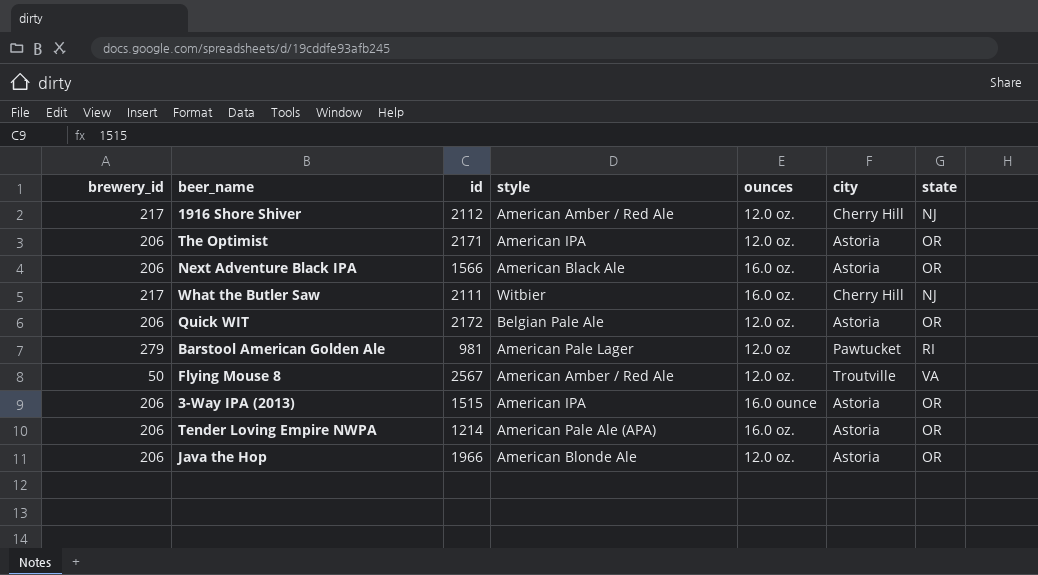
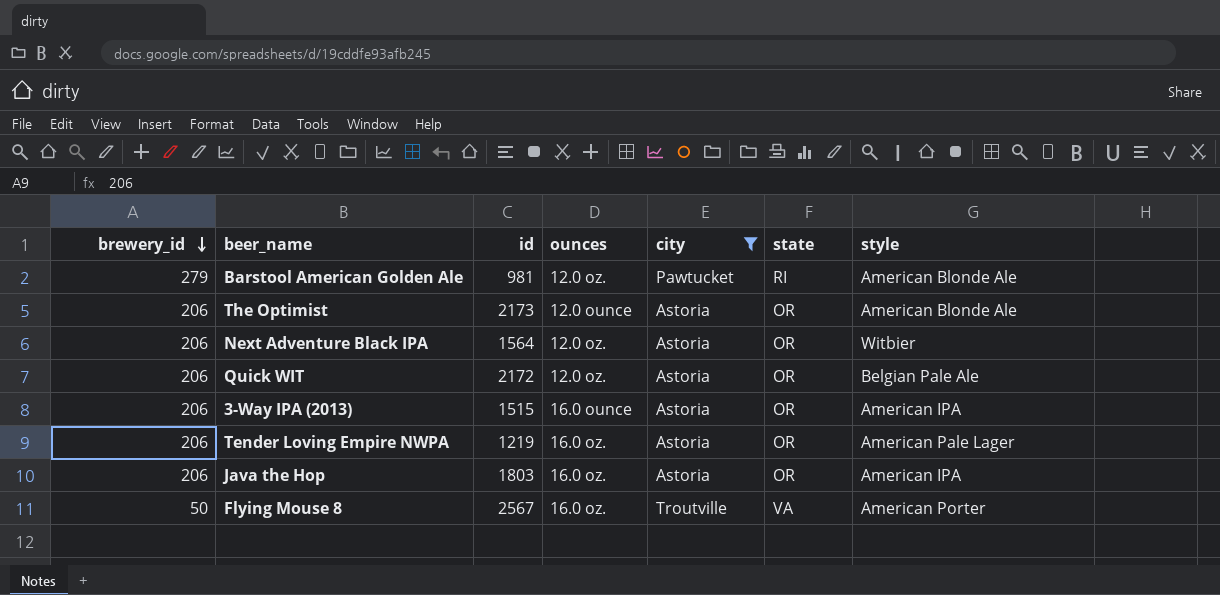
filter: none -> city != Cherry Hill
row order: none -> brewery_id descending
column style | position: 4 -> 7
Barstool American Golden Ale | ounces: 12.0 oz -> 12.0 oz.
Barstool American Golden Ale | style: American Pale Lager -> American Blonde Ale
The Optimist | id: 2171 -> 2173
The Optimist | ounces: 12.0 oz. -> 12.0 ounce
The Optimist | style: American IPA -> American Blonde Ale
Next Adventure Black IPA | id: 1566 -> 1564
Next Adventure Black IPA | ounces: 16.0 oz. -> 12.0 oz.
Next Adventure Black IPA | style: American Black Ale -> Witbier
Tender Loving Empire NWPA | id: 1214 -> 1219
Tender Loving Empire NWPA | style: American Pale Ale (APA) -> American Pale Lager
Java the Hop | id: 1966 -> 1803
Java the Hop | ounces: 12.0 oz. -> 16.0 oz.
Java the Hop | style: American Blonde Ale -> American IPA
Flying Mouse 8 | ounces: 12.0 oz. -> 16.0 oz.
Flying Mouse 8 | style: American Amber / Red Ale -> American Porter

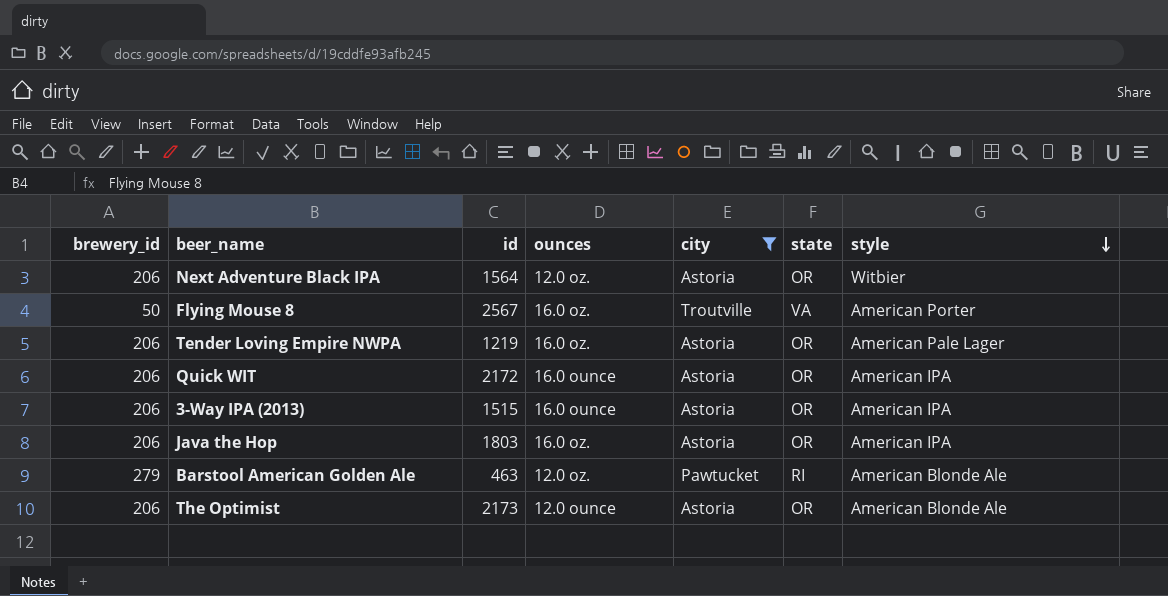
row order: brewery_id descending -> style descending
Quick WIT | ounces: 12.0 oz. -> 16.0 ounce
Quick WIT | style: Belgian Pale Ale -> American IPA
Barstool American Golden Ale | id: 981 -> 463

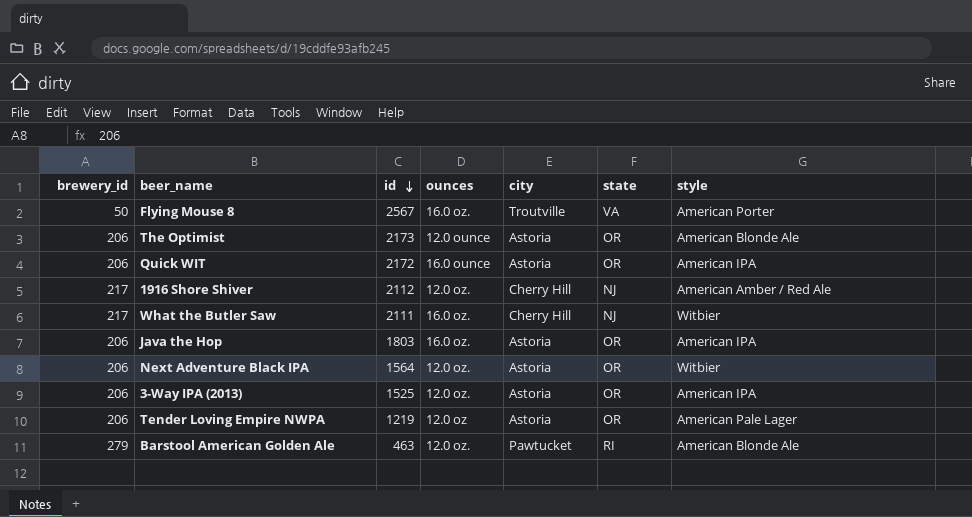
filter: city != Cherry Hill -> none
row order: style descending -> id descending
3-Way IPA (2013) | id: 1515 -> 1525
3-Way IPA (2013) | ounces: 16.0 ounce -> 12.0 oz.
Tender Loving Empire NWPA | ounces: 16.0 oz. -> 12.0 oz

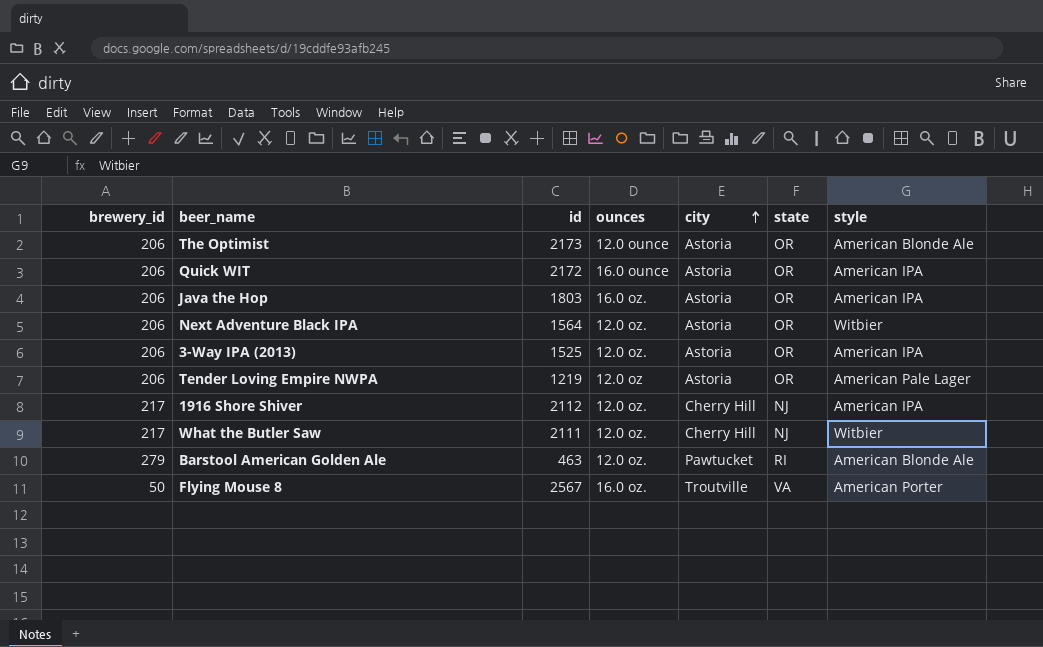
row order: id descending -> city ascending
1916 Shore Shiver | style: American Amber / Red Ale -> American IPA
What the Butler Saw | ounces: 16.0 oz. -> 12.0 oz.

